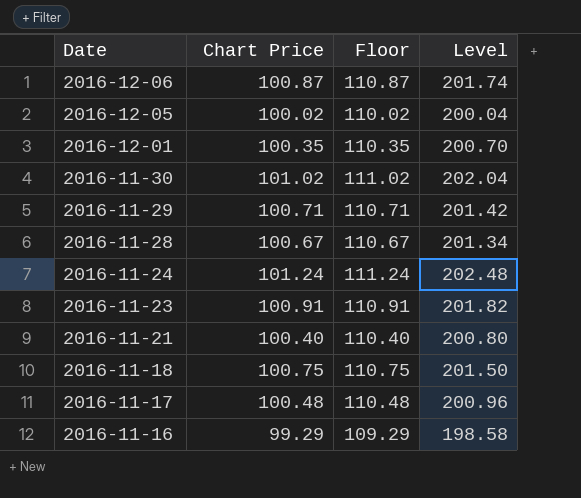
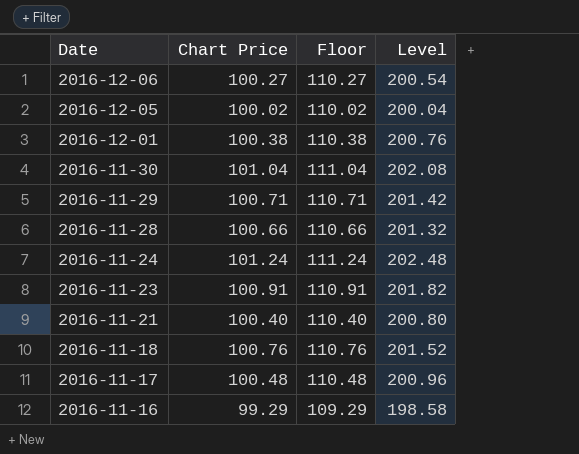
2016-12-06 | Chart Price: 100.87 -> 100.27
2016-12-06 | Floor: 110.87 -> 110.27
2016-12-06 | Level: 201.74 -> 200.54
2016-12-01 | Chart Price: 100.35 -> 100.38
2016-12-01 | Floor: 110.35 -> 110.38
2016-12-01 | Level: 200.70 -> 200.76
2016-11-30 | Chart Price: 101.02 -> 101.04
2016-11-30 | Floor: 111.02 -> 111.04
2016-11-30 | Level: 202.04 -> 202.08
2016-11-28 | Chart Price: 100.67 -> 100.66
2016-11-28 | Floor: 110.67 -> 110.66
2016-11-28 | Level: 201.34 -> 201.32
2016-11-18 | Chart Price: 100.75 -> 100.76
2016-11-18 | Floor: 110.75 -> 110.76
2016-11-18 | Level: 201.50 -> 201.52

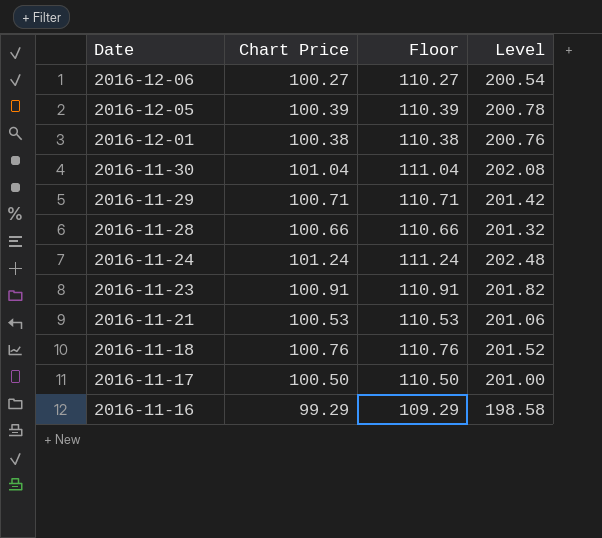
2016-12-05 | Chart Price: 100.02 -> 100.39
2016-12-05 | Floor: 110.02 -> 110.39
2016-12-05 | Level: 200.04 -> 200.78
2016-11-21 | Chart Price: 100.40 -> 100.53
2016-11-21 | Floor: 110.40 -> 110.53
2016-11-21 | Level: 200.80 -> 201.06
2016-11-17 | Chart Price: 100.48 -> 100.50
2016-11-17 | Floor: 110.48 -> 110.50
2016-11-17 | Level: 200.96 -> 201.00

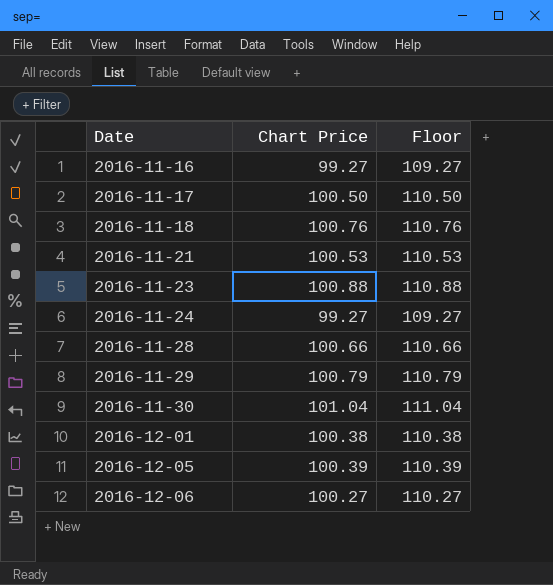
row order: Date descending -> Date ascending
column Level | formula: [Chart Price] * 2 -> none
2016-11-16 | Chart Price: 99.29 -> 99.27
2016-11-16 | Floor: 109.29 -> 109.27
2016-11-23 | Chart Price: 100.91 -> 100.88
2016-11-23 | Floor: 110.91 -> 110.88
2016-11-24 | Chart Price: 101.24 -> 99.27
2016-11-24 | Floor: 111.24 -> 109.27
2016-11-29 | Chart Price: 100.71 -> 100.79
2016-11-29 | Floor: 110.71 -> 110.79

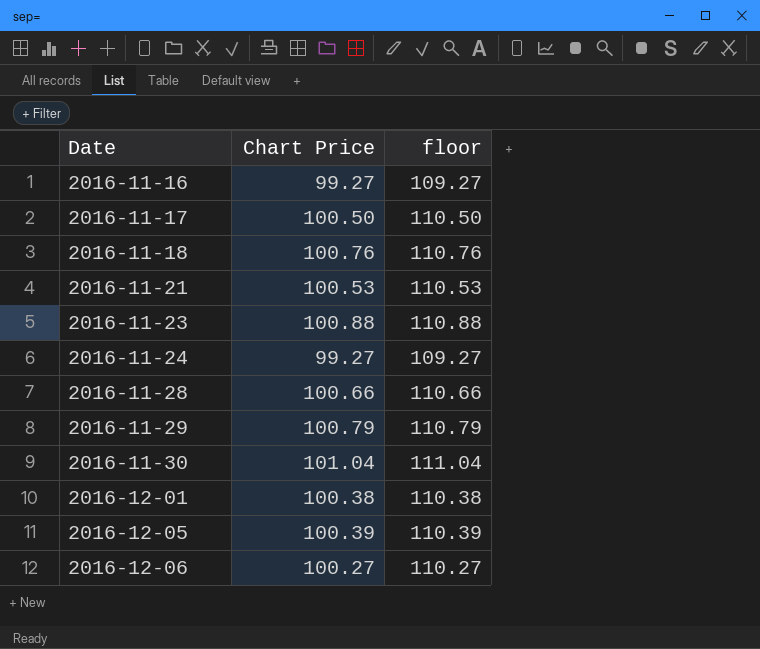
column name: Floor -> floor

